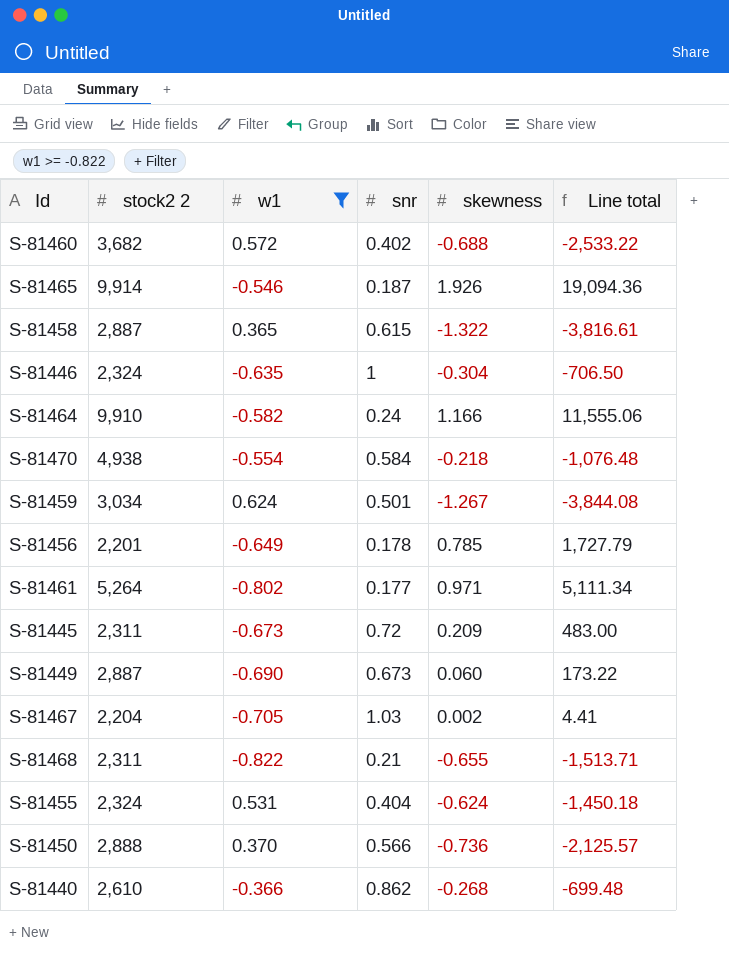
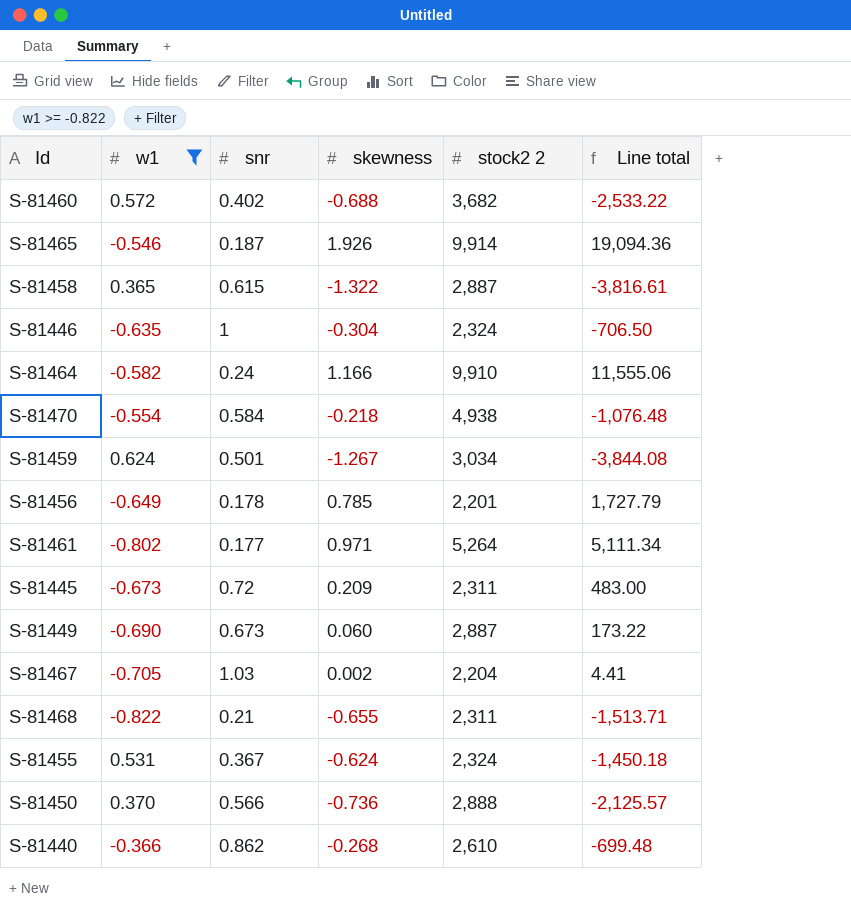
column stock2 2 | position: 2 -> 5
S-81455 | snr: 0.404 -> 0.367

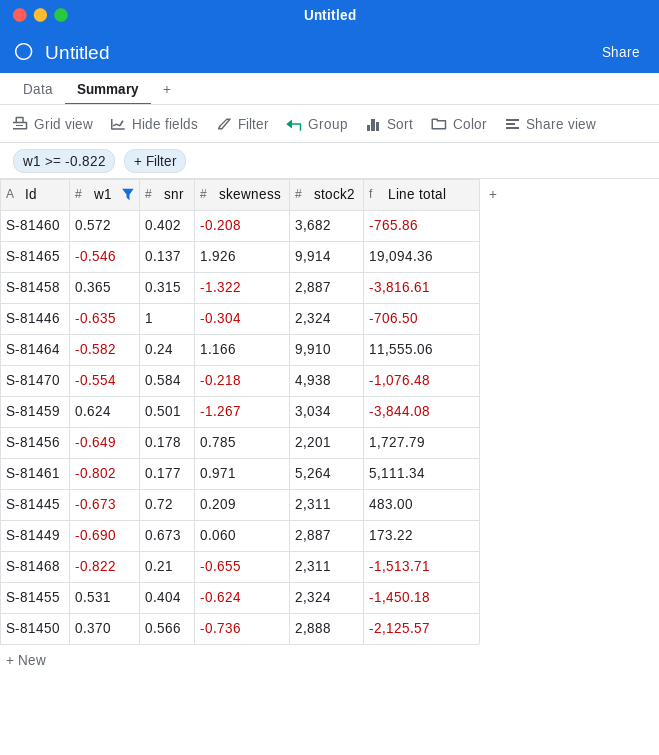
column name: stock2 2 -> stock2
row S-81467: -0.705 | 1.03 | 0.002 | 2,204 | 4.41 -> none
row S-81440: -0.366 | 0.862 | -0.268 | 2,610 | -699.48 -> none
S-81460 | skewness: -0.688 -> -0.208
S-81460 | Line total: -2,533.22 -> -765.86
S-81465 | snr: 0.187 -> 0.137
S-81458 | snr: 0.615 -> 0.315
S-81455 | snr: 0.367 -> 0.404

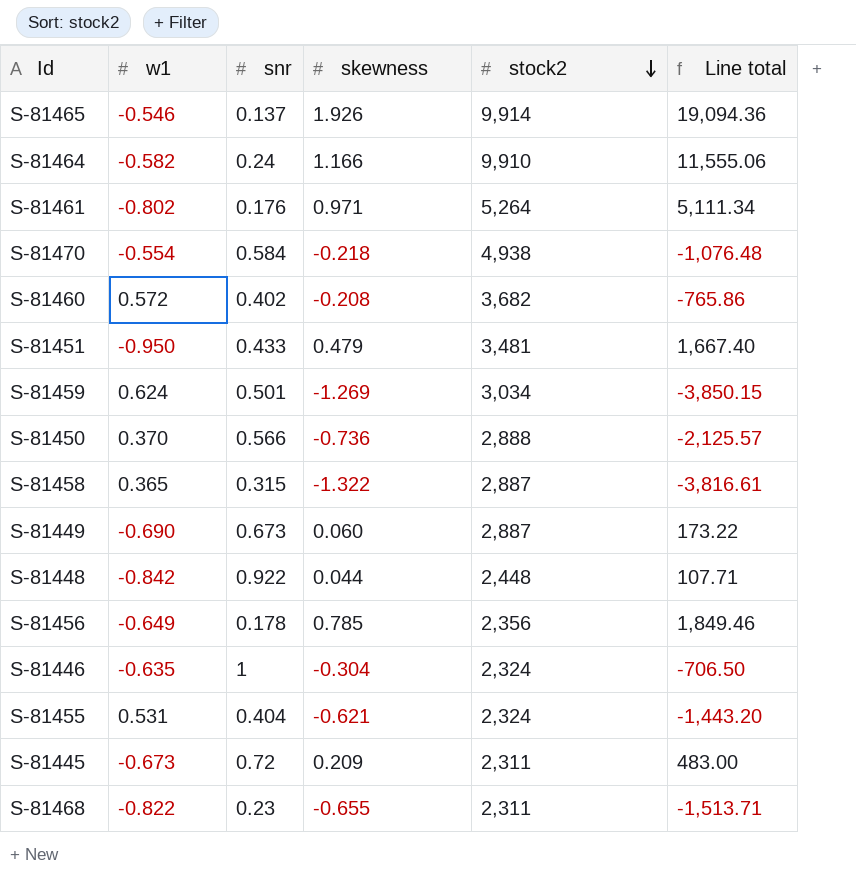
filter: w1 >= -0.822 -> none
row order: none -> stock2 descending
S-81461 | snr: 0.177 -> 0.176
S-81459 | skewness: -1.267 -> -1.269
S-81459 | Line total: -3,844.08 -> -3,850.15
S-81456 | stock2: 2,201 -> 2,356
S-81456 | Line total: 1,727.79 -> 1,849.46
S-81455 | skewness: -0.624 -> -0.621
S-81455 | Line total: -1,450.18 -> -1,443.20
S-81468 | snr: 0.21 -> 0.23

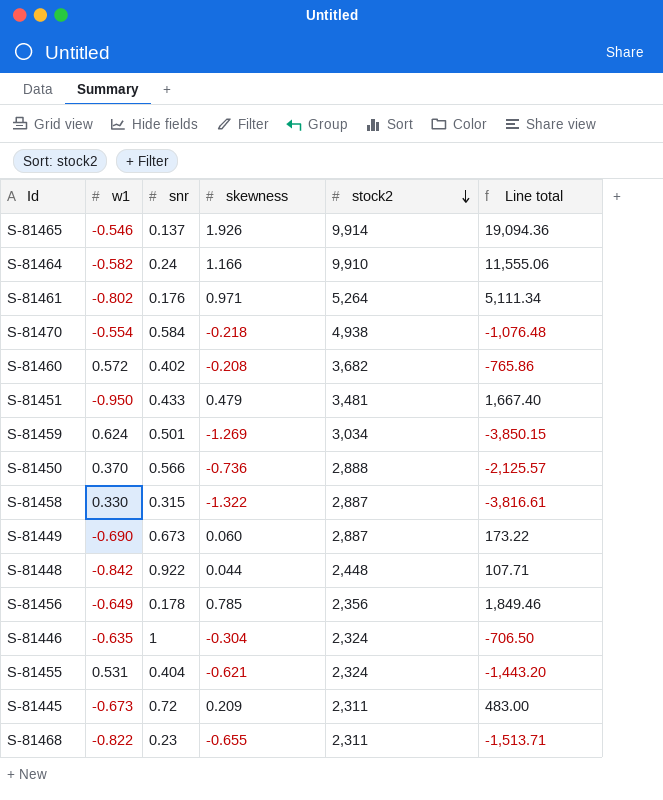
S-81458 | w1: 0.365 -> 0.330

